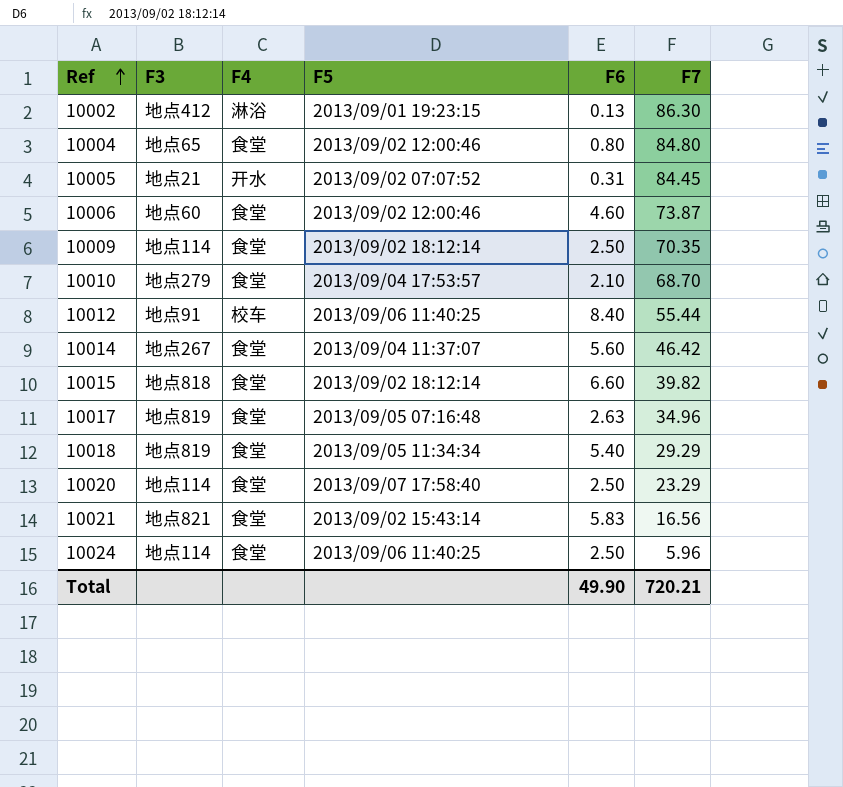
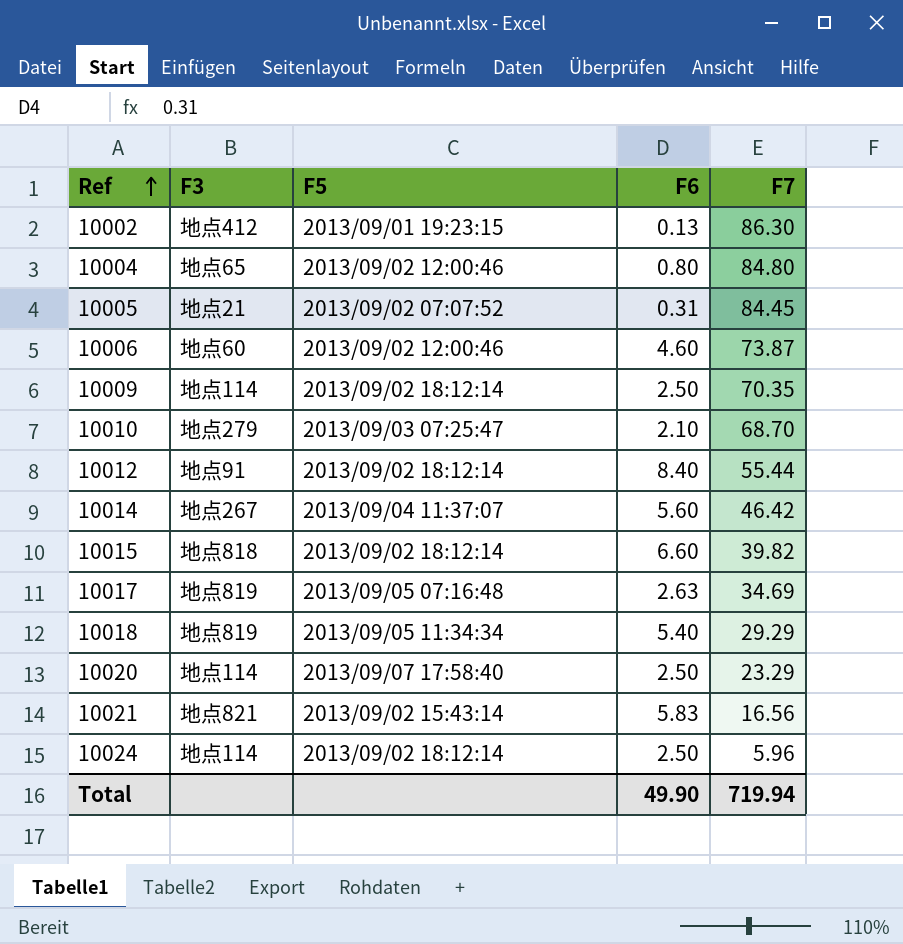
column F4 | position: 3 -> none
10010 | F5: 2013/09/04 17:53:57 -> 2013/09/03 07:25:47
10012 | F5: 2013/09/06 11:40:25 -> 2013/09/02 18:12:14
10017 | F7: 34.96 -> 34.69
10024 | F5: 2013/09/06 11:40:25 -> 2013/09/02 18:12:14
Total | F7: 720.21 -> 719.94

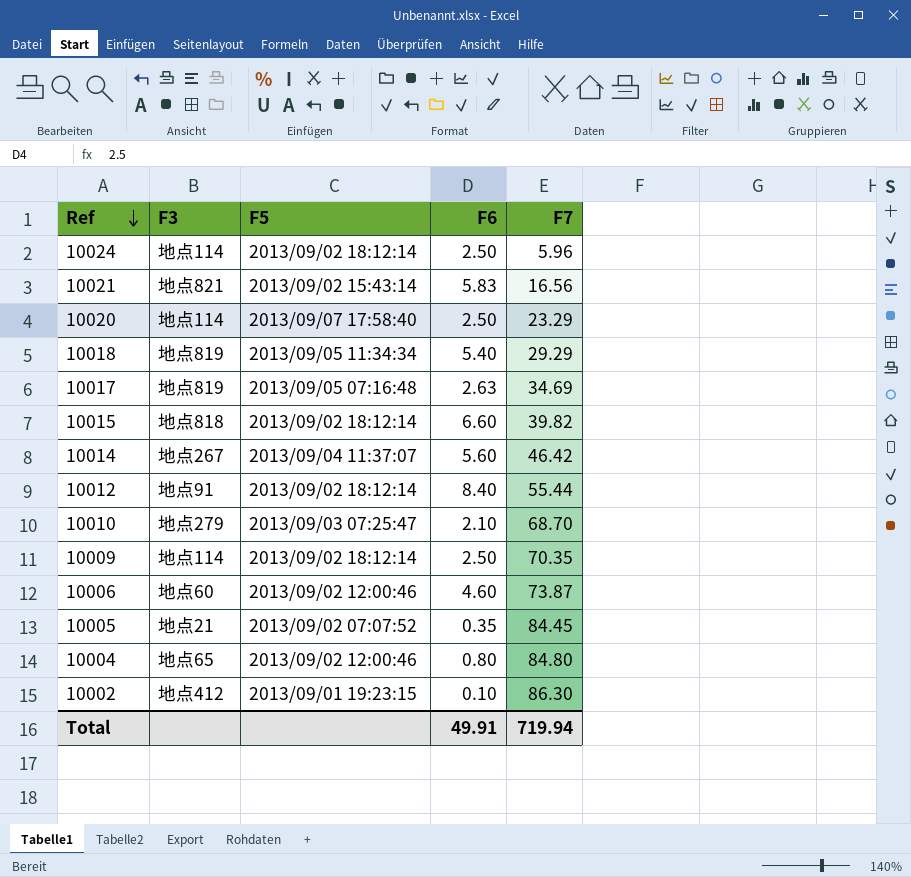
row order: Ref ascending -> Ref descending
10005 | F6: 0.31 -> 0.35
10002 | F6: 0.13 -> 0.10
Total | F6: 49.90 -> 49.91

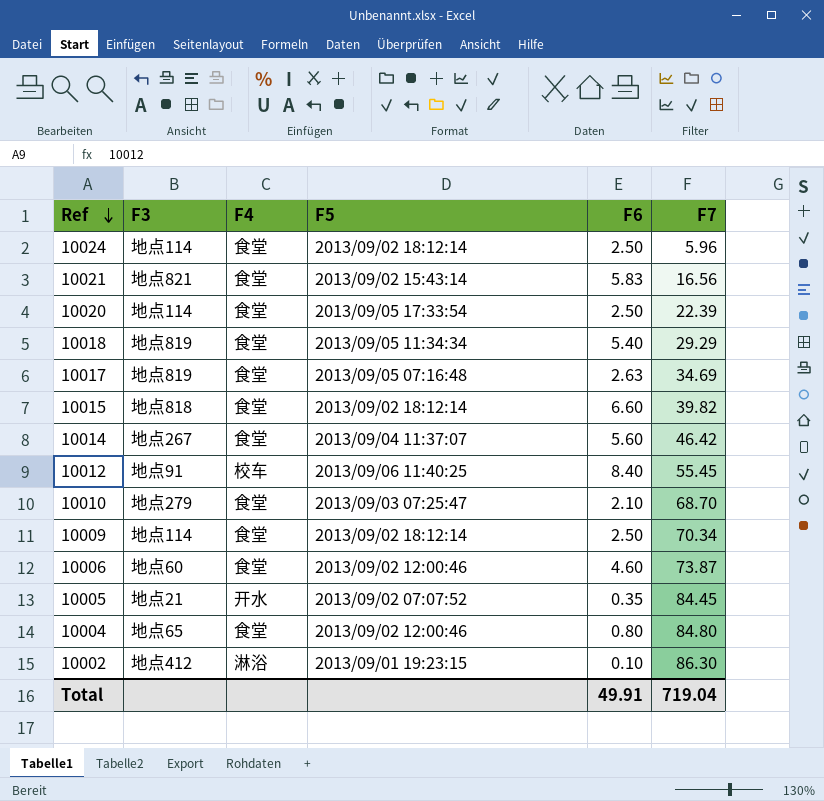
column F4 | position: none -> 3
10020 | F5: 2013/09/07 17:58:40 -> 2013/09/05 17:33:54
10020 | F7: 23.29 -> 22.39
10012 | F5: 2013/09/02 18:12:14 -> 2013/09/06 11:40:25
10012 | F7: 55.44 -> 55.45
10009 | F7: 70.35 -> 70.34
Total | F7: 719.94 -> 719.04

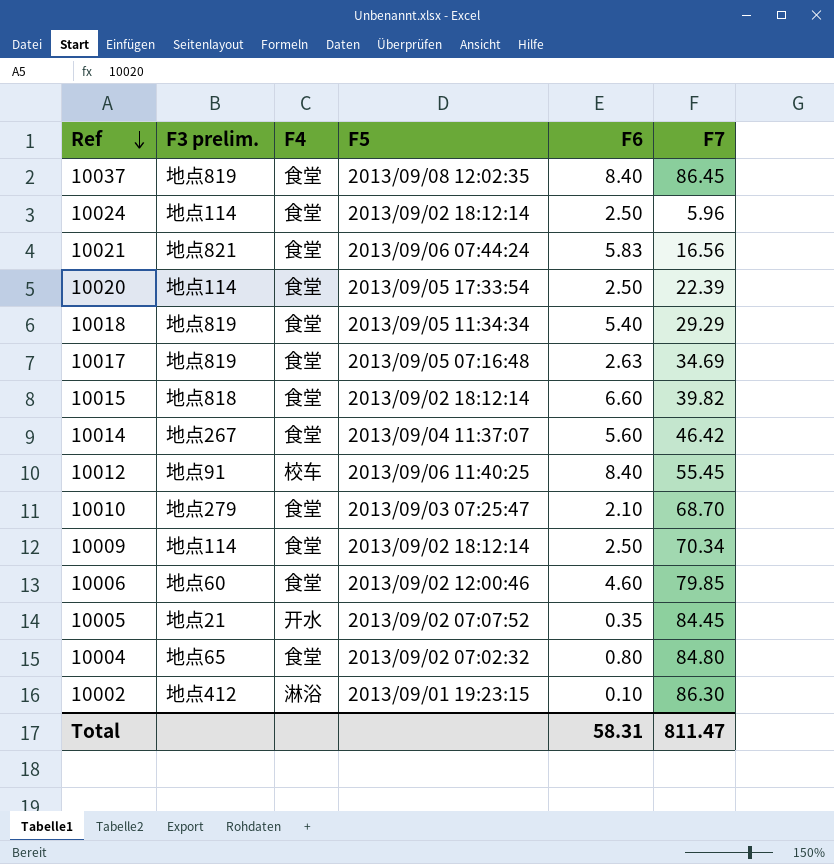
column name: F3 -> F3 prelim.
row 10037: none -> 地点819 | 食堂 | 2013/09/08 12:02:35 | 8.40 | 86.45
10021 | F5: 2013/09/02 15:43:14 -> 2013/09/06 07:44:24
10006 | F7: 73.87 -> 79.85
10004 | F5: 2013/09/02 12:00:46 -> 2013/09/02 07:02:32
Total | F6: 49.91 -> 58.31
Total | F7: 719.04 -> 811.47

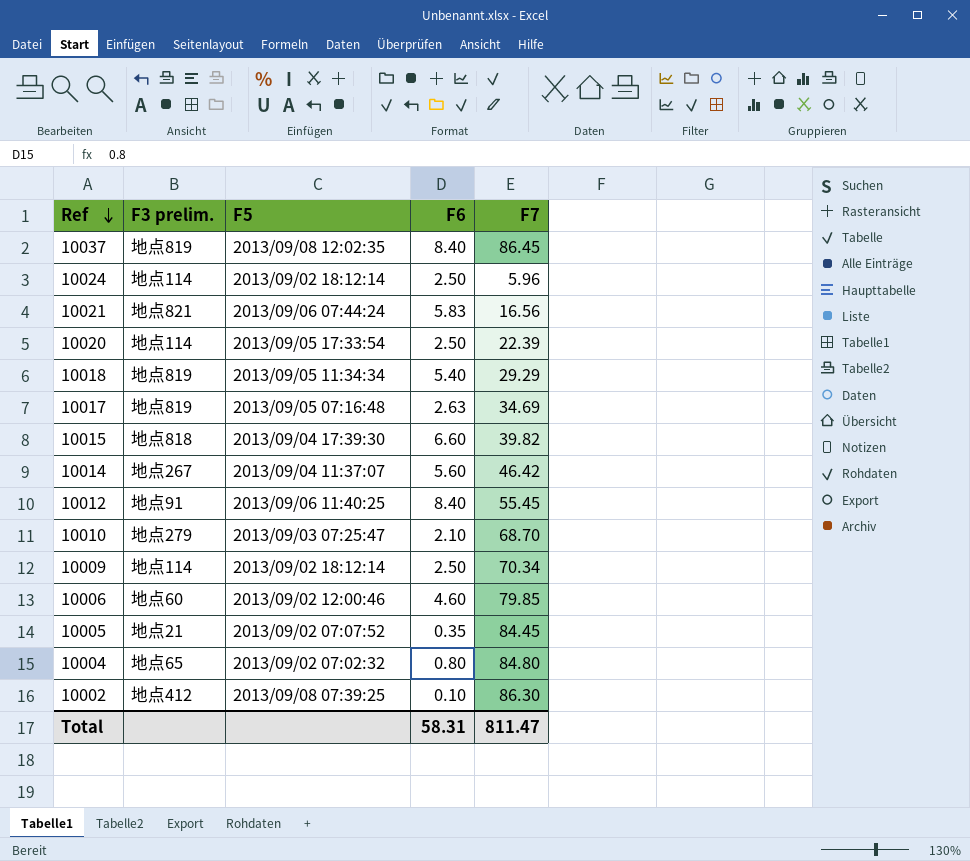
column F4 | position: 3 -> none
10015 | F5: 2013/09/02 18:12:14 -> 2013/09/04 17:39:30
10002 | F5: 2013/09/01 19:23:15 -> 2013/09/08 07:39:25

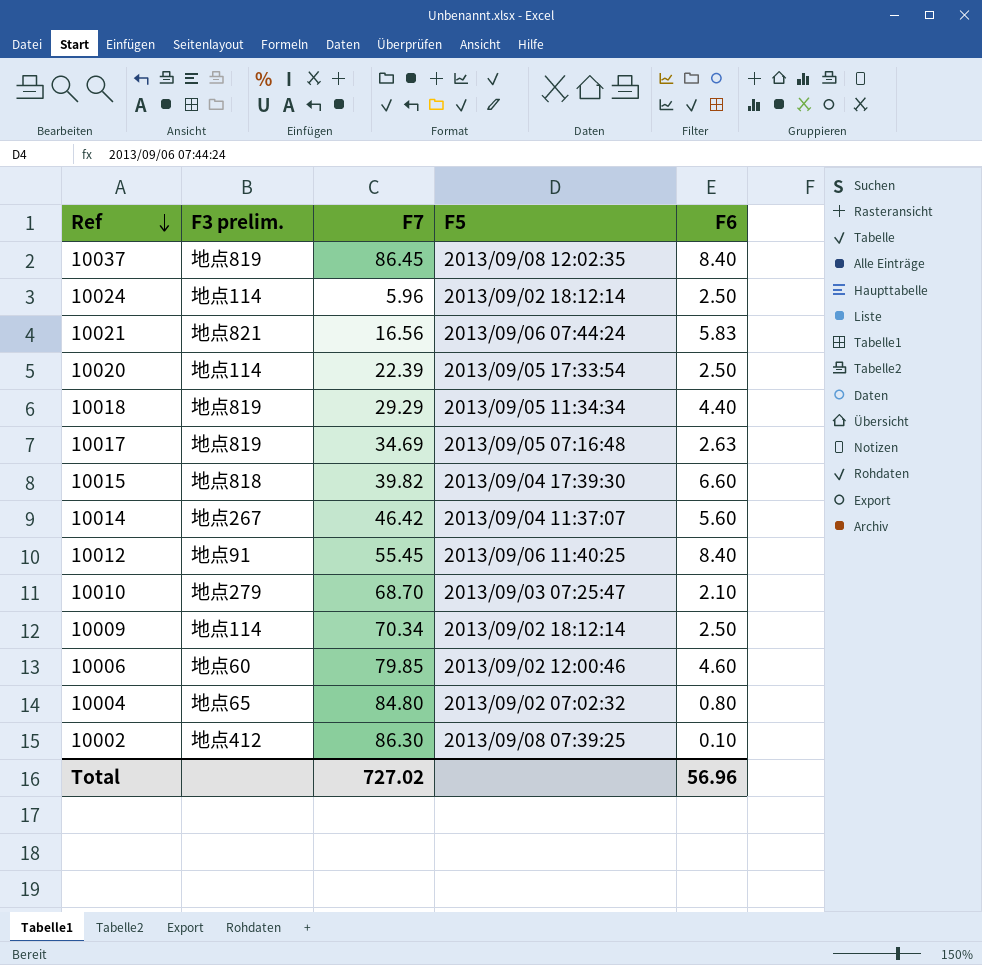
column F7 | position: 5 -> 3
row 10005: 地点21 | 2013/09/02 07:07:52 | 0.35 | 84.45 -> none
10018 | F6: 5.40 -> 4.40
Total | F7: 811.47 -> 727.02
Total | F6: 58.31 -> 56.96

